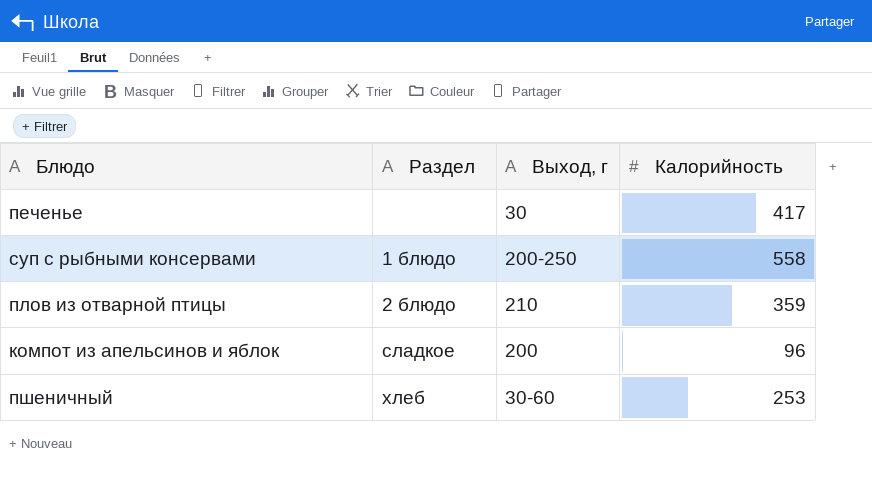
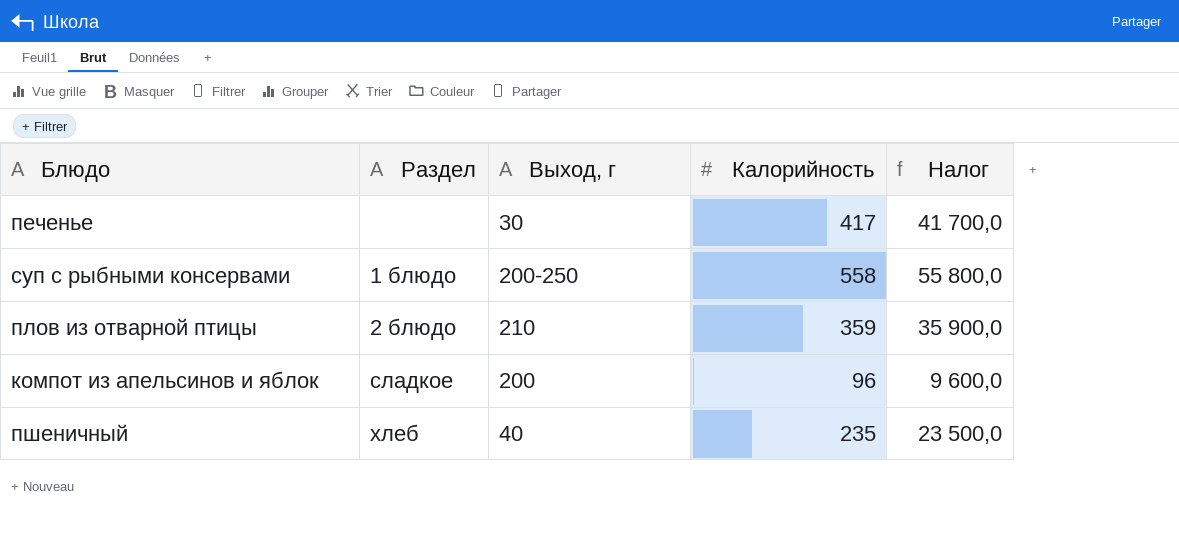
column Налог | formula: none -> [Калорийность] * 100
пшеничный | Выход, г: 30-60 -> 40
пшеничный | Калорийность: 253 -> 235

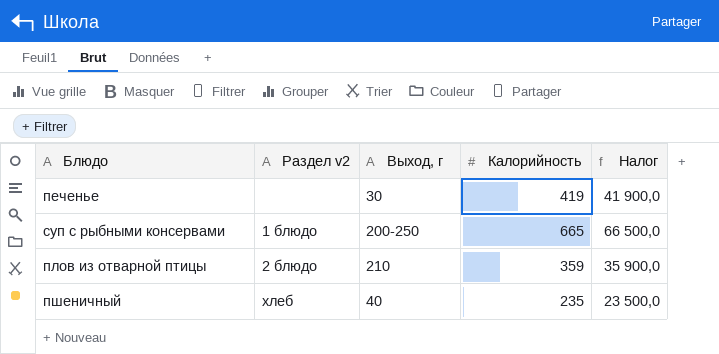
column name: Раздел -> Раздел v2
row компот из апельсинов и яблок: сладкое | 200 | 96 | 9 600,0 -> none
печенье | Калорийность: 417 -> 419
печенье | Налог: 41 700,0 -> 41 900,0
суп с рыбными консервами | Калорийность: 558 -> 665
суп с рыбными консервами | Налог: 55 800,0 -> 66 500,0

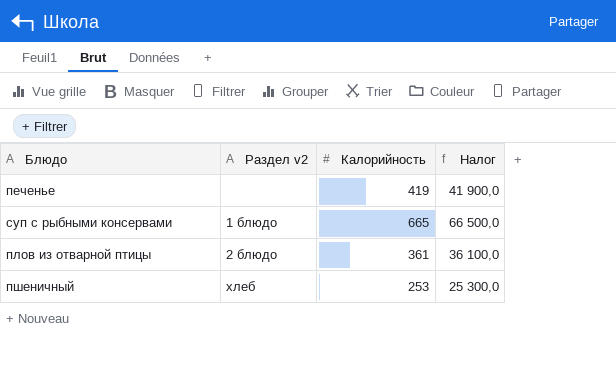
column Выход, г | position: 3 -> none
плов из отварной птицы | Калорийность: 359 -> 361
плов из отварной птицы | Налог: 35 900,0 -> 36 100,0
пшеничный | Калорийность: 235 -> 253
пшеничный | Налог: 23 500,0 -> 25 300,0

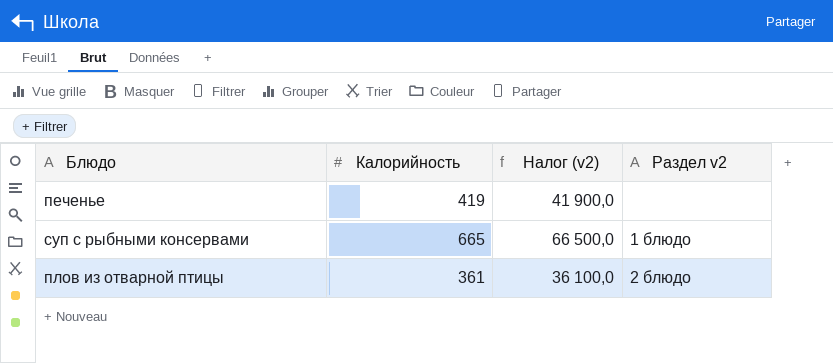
column name: Налог -> Налог (v2)
column Раздел v2 | position: 2 -> 4
row пшеничный: хлеб | 253 | 25 300,0 -> none

